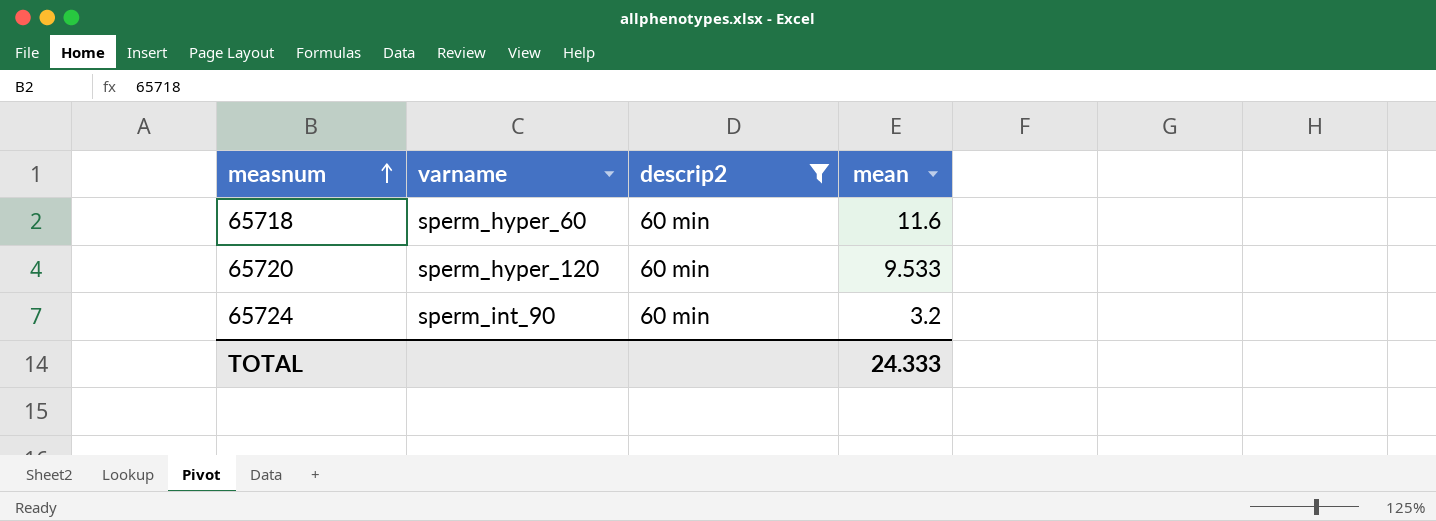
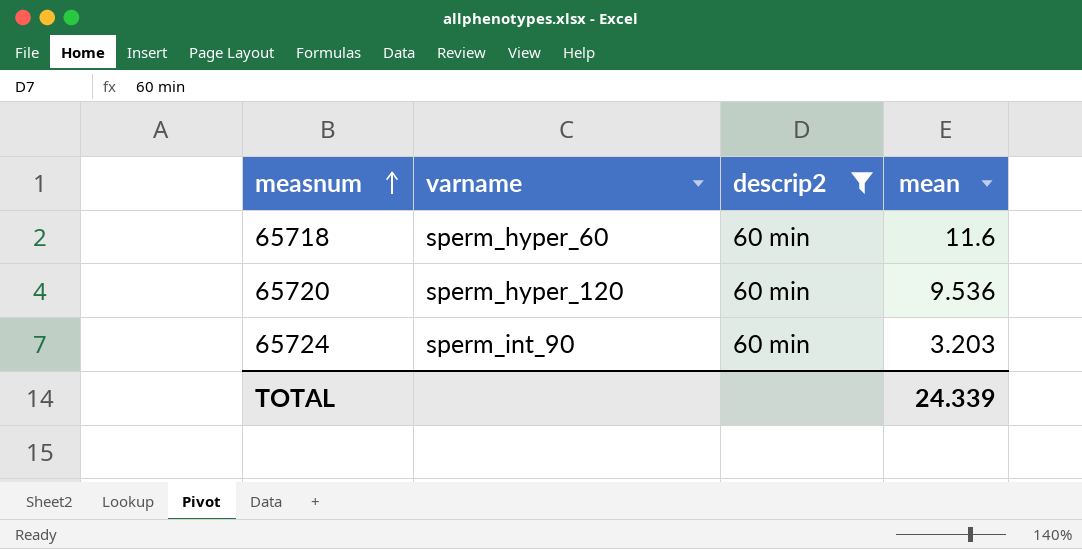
65720 | mean: 9.533 -> 9.536
65724 | mean: 3.2 -> 3.203
TOTAL | mean: 24.333 -> 24.339

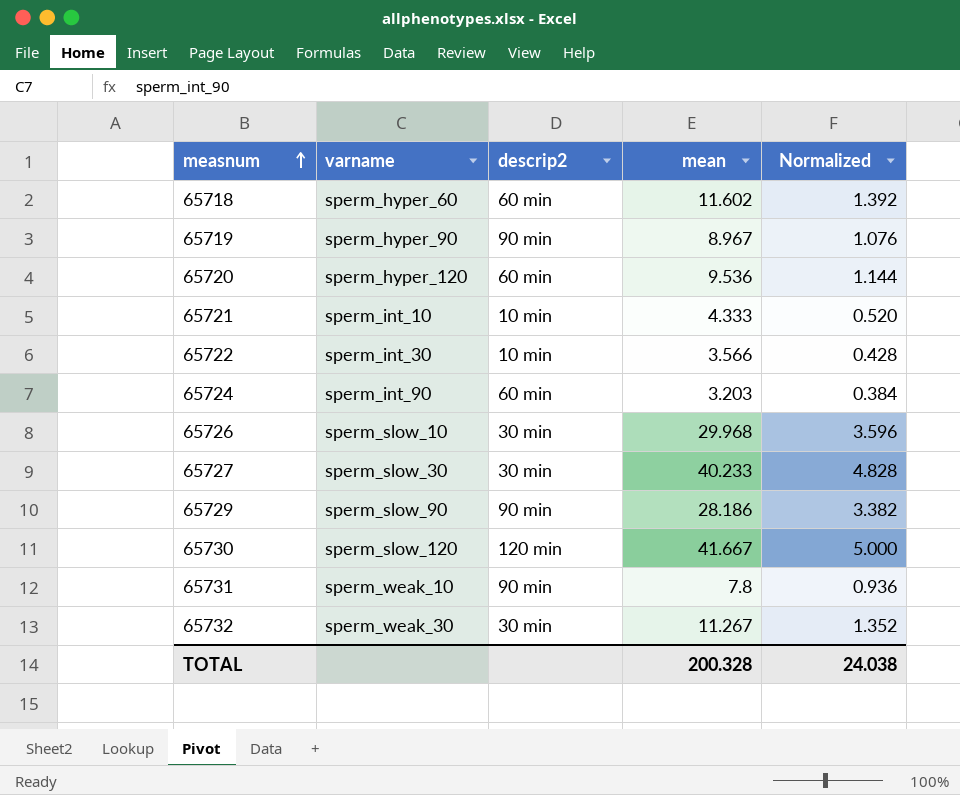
filter: descrip2 = 60 min -> none
column Normalized | formula: none -> [mean] * 0.12
65718 | mean: 11.6 -> 11.602
TOTAL | mean: 24.339 -> 200.328

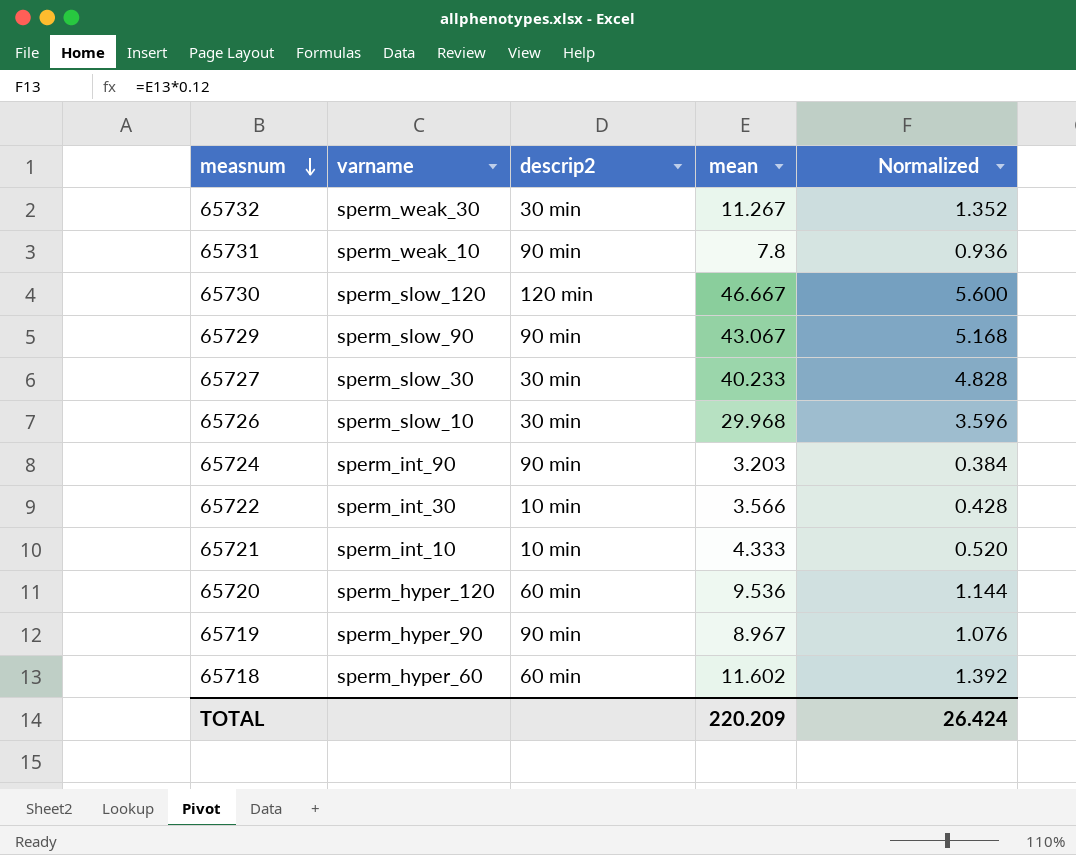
row order: measnum ascending -> measnum descending
65730 | mean: 41.667 -> 46.667
65730 | Normalized: 5.000 -> 5.600
65729 | mean: 28.186 -> 43.067
65729 | Normalized: 3.382 -> 5.168
65724 | descrip2: 60 min -> 90 min
TOTAL | mean: 200.328 -> 220.209
TOTAL | Normalized: 24.038 -> 26.424

